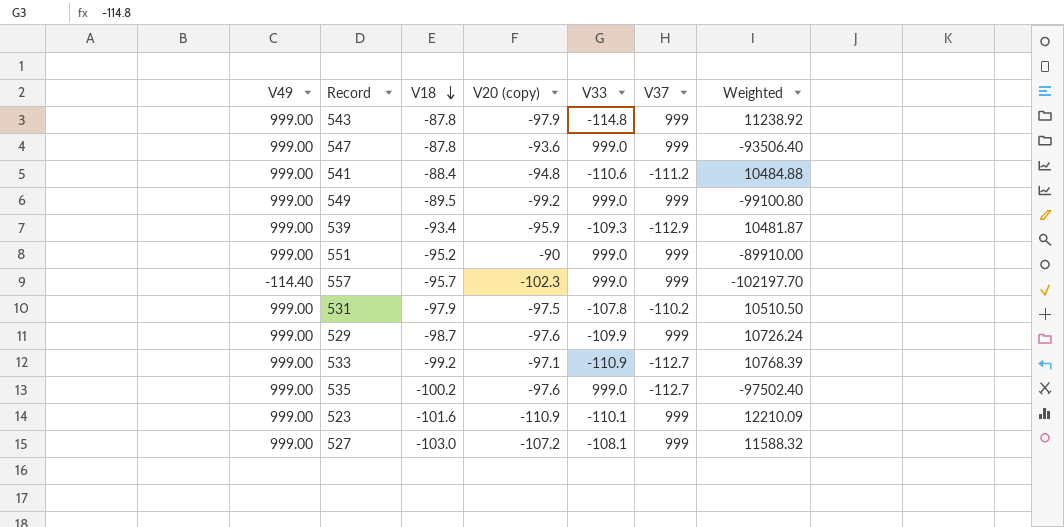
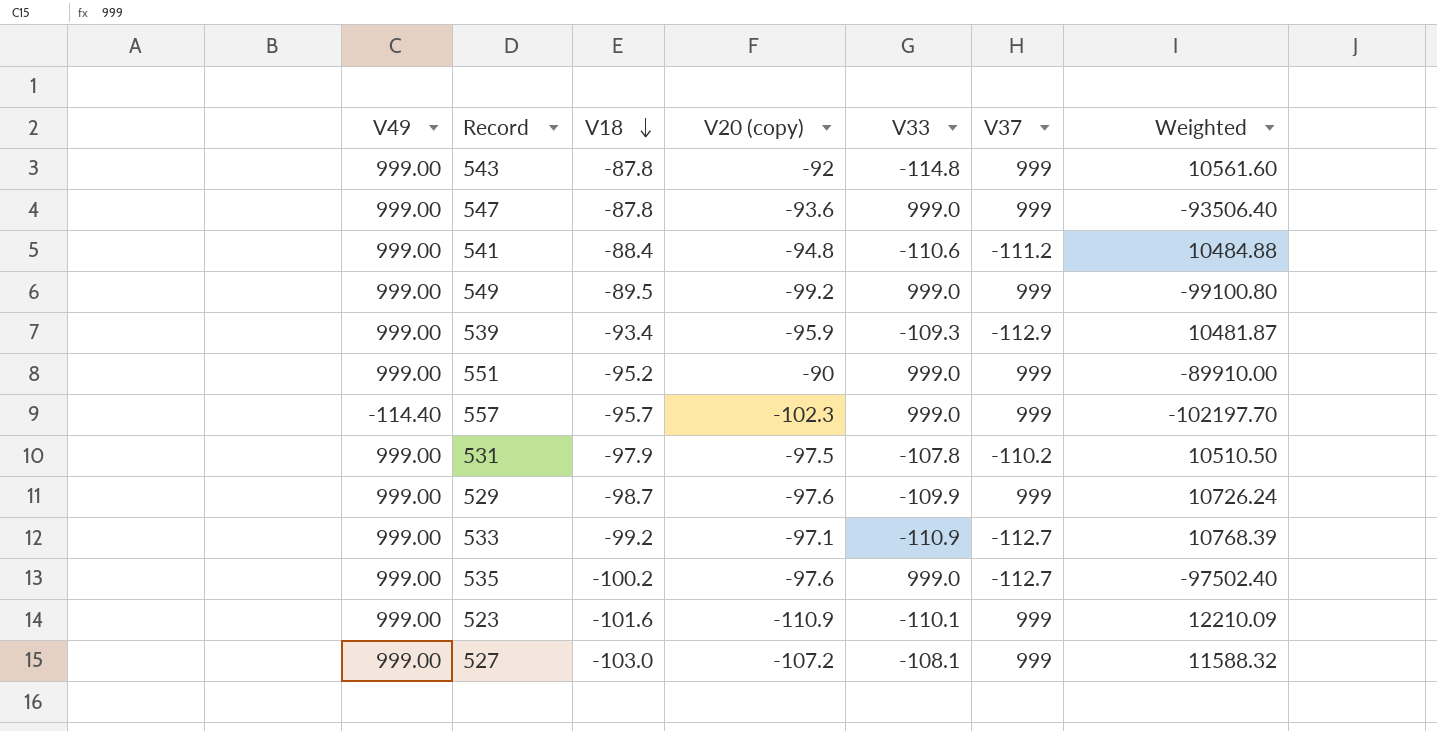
543 | V20 (copy): -97.9 -> -92
543 | Weighted: 11238.92 -> 10561.60

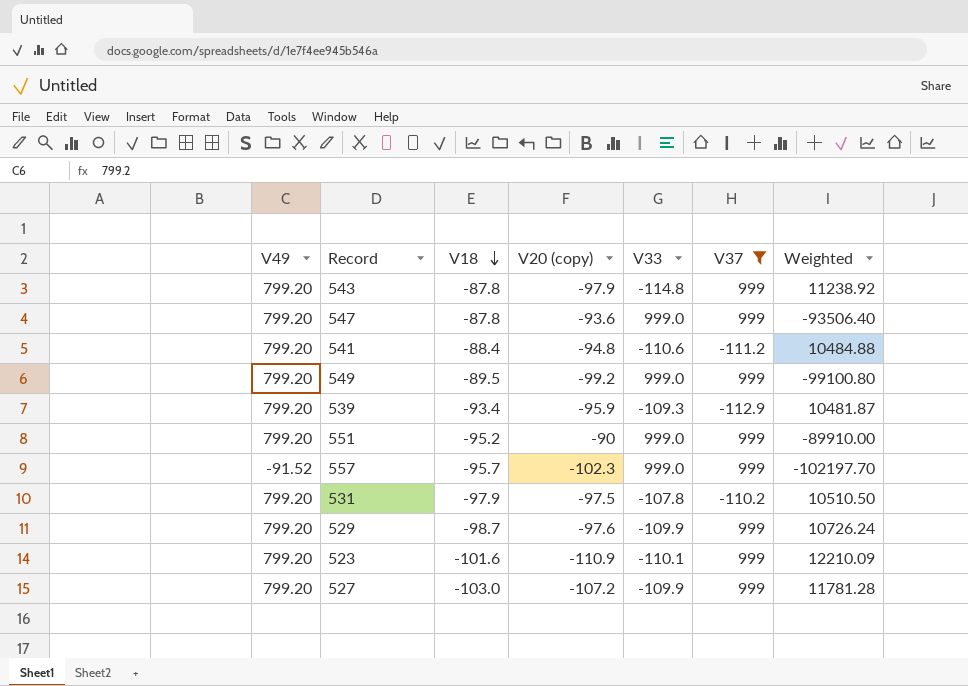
filter: none -> V37 != -112.7
543 | V49: 999.00 -> 799.20
543 | V20 (copy): -92 -> -97.9
543 | Weighted: 10561.60 -> 11238.92
547 | V49: 999.00 -> 799.20
541 | V49: 999.00 -> 799.20
549 | V49: 999.00 -> 799.20
539 | V49: 999.00 -> 799.20
551 | V49: 999.00 -> 799.20
557 | V49: -114.40 -> -91.52
531 | V49: 999.00 -> 799.20
529 | V49: 999.00 -> 799.20
523 | V49: 999.00 -> 799.20
527 | V49: 999.00 -> 799.20
527 | V33: -108.1 -> -109.9
527 | Weighted: 11588.32 -> 11781.28

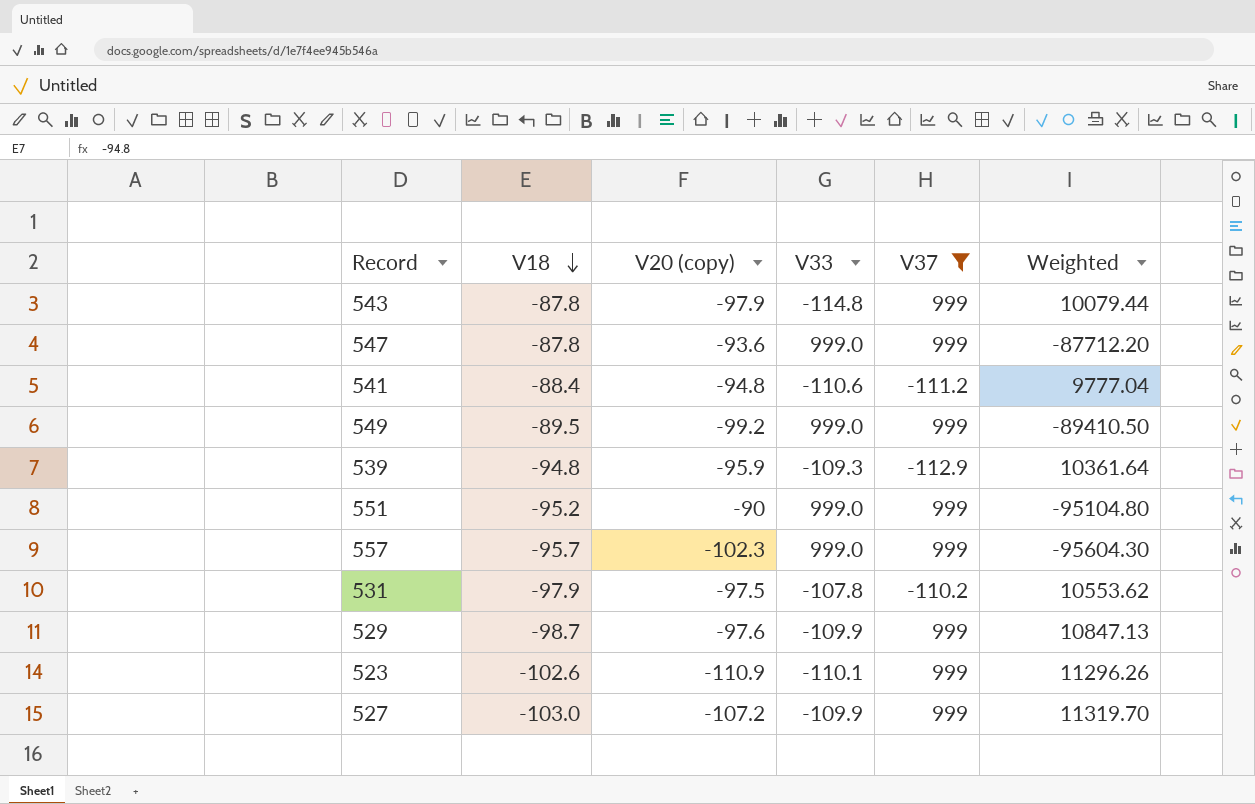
column V49 | position: 1 -> none
column Weighted | formula: [V20 (copy)] * [V33] -> [V18] * [V33]
539 | V18: -93.4 -> -94.8
523 | V18: -101.6 -> -102.6

